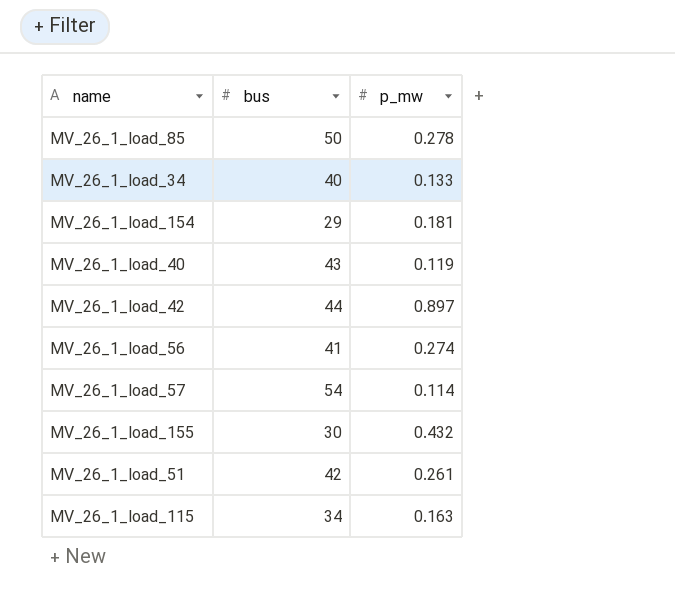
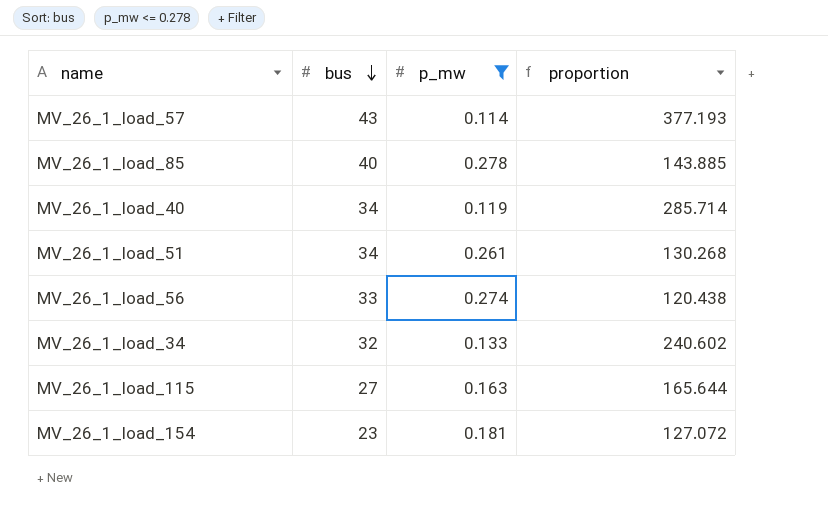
filter: none -> p_mw <= 0.278
row order: none -> bus descending
column proportion | formula: none -> [bus] / [p_mw]
MV_26_1_load_57 | bus: 54 -> 43
MV_26_1_load_85 | bus: 50 -> 40
MV_26_1_load_40 | bus: 43 -> 34
MV_26_1_load_51 | bus: 42 -> 34
MV_26_1_load_56 | bus: 41 -> 33
MV_26_1_load_34 | bus: 40 -> 32
MV_26_1_load_115 | bus: 34 -> 27
MV_26_1_load_154 | bus: 29 -> 23

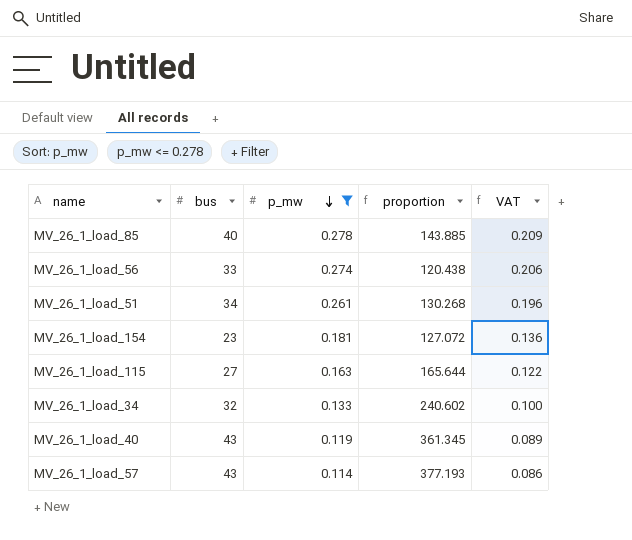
row order: bus descending -> p_mw descending
column VAT | formula: none -> [p_mw] * 0.75
MV_26_1_load_40 | bus: 34 -> 43
MV_26_1_load_40 | proportion: 285.714 -> 361.345

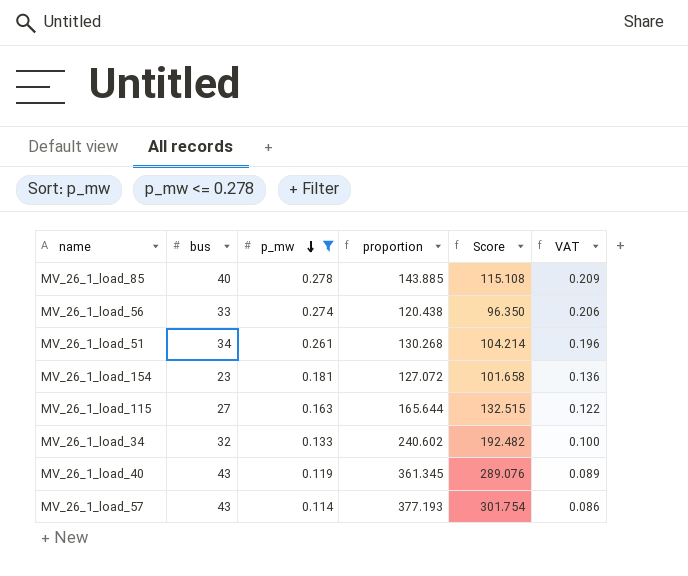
column Score | formula: none -> [proportion] * 0.8

